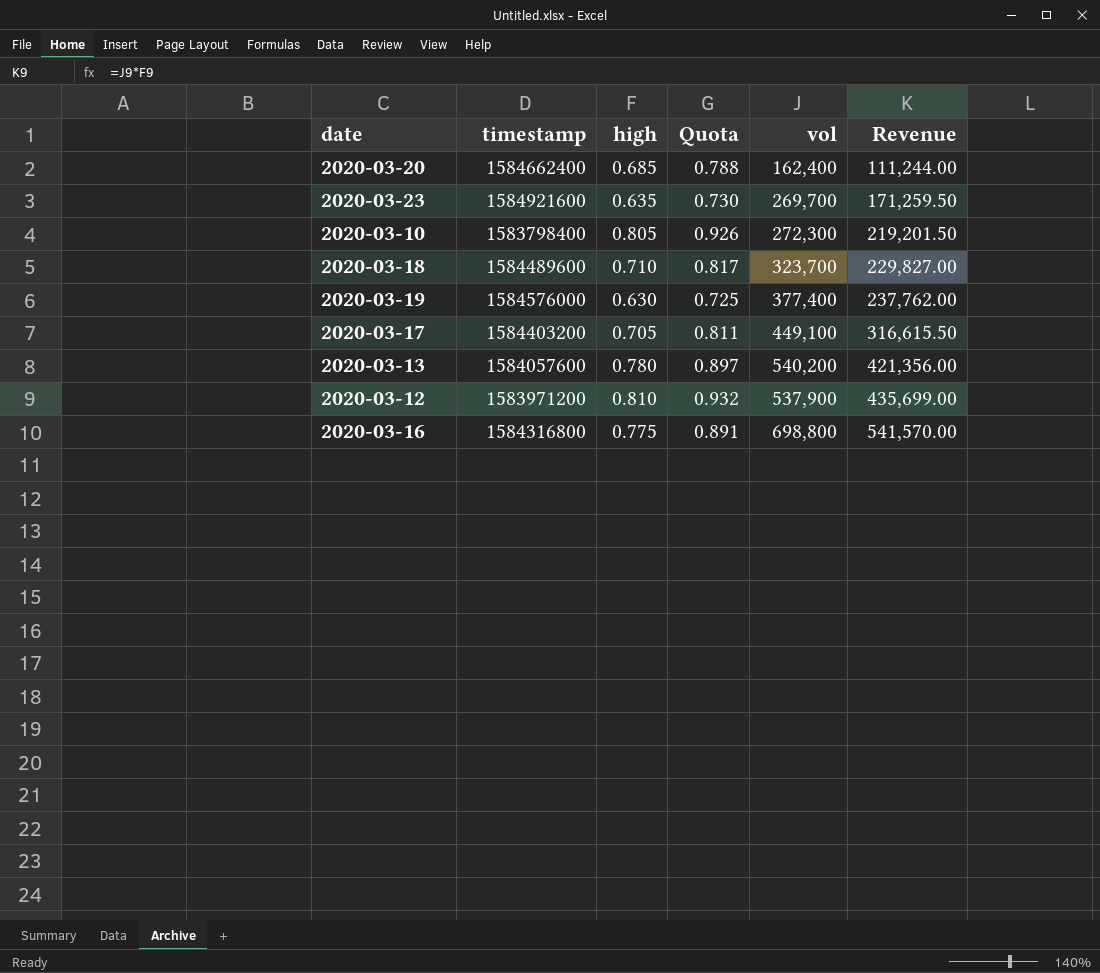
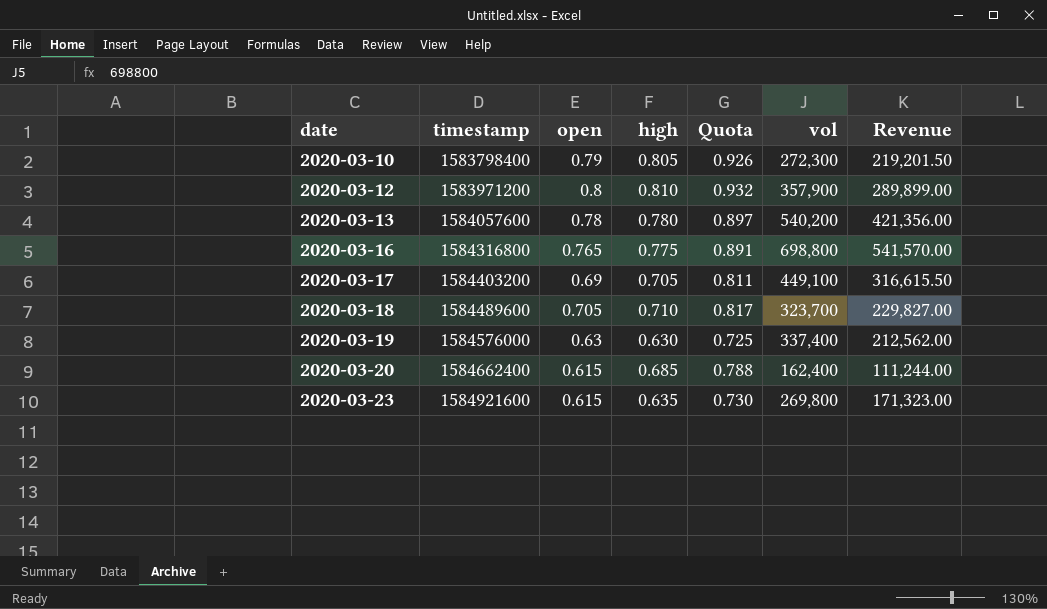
row order: Revenue ascending -> date ascending
column open | position: none -> 3
2020-03-12 | vol: 537,900 -> 357,900
2020-03-12 | Revenue: 435,699.00 -> 289,899.00
2020-03-19 | vol: 377,400 -> 337,400
2020-03-19 | Revenue: 237,762.00 -> 212,562.00
2020-03-23 | vol: 269,700 -> 269,800
2020-03-23 | Revenue: 171,259.50 -> 171,323.00

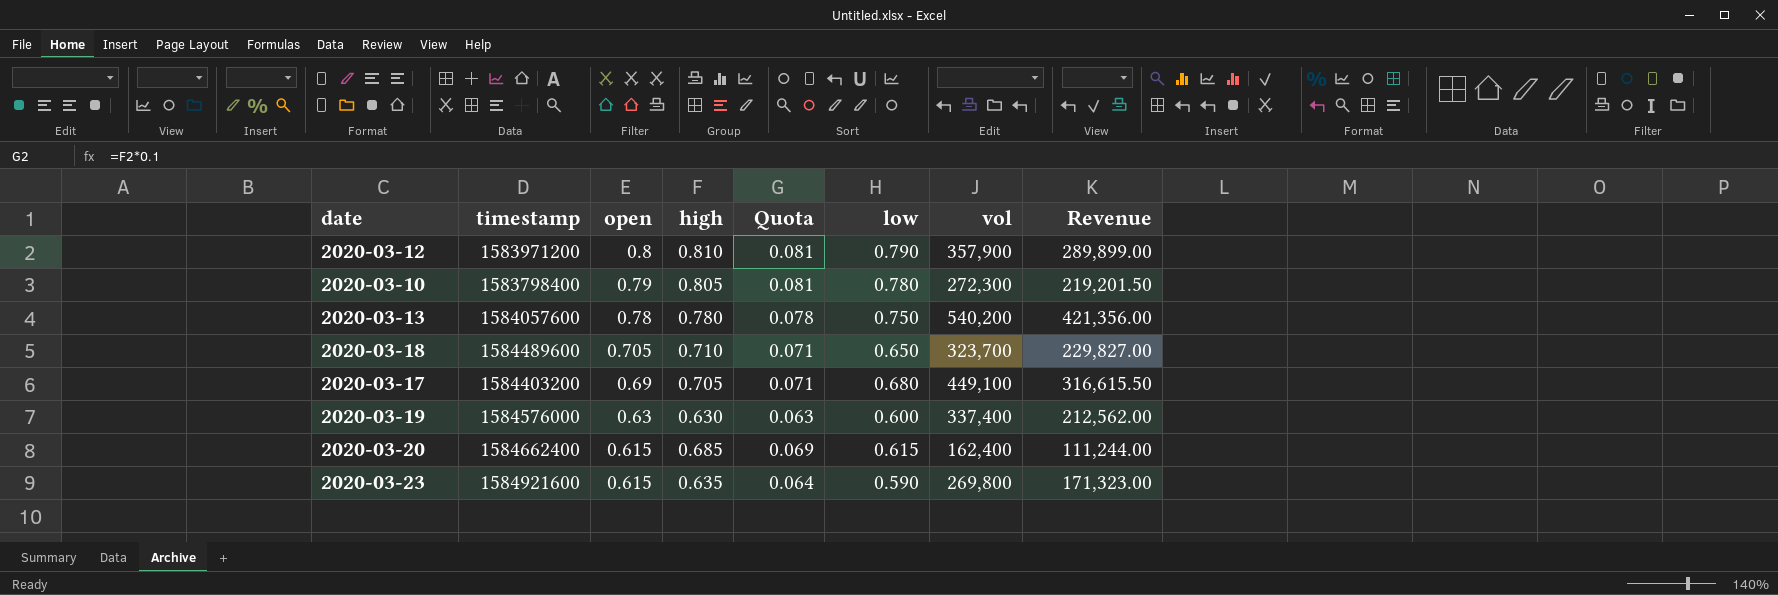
row order: date ascending -> open descending
column Quota | formula: [high] * 1.15 -> [high] * 0.1
column low | position: none -> 6
row 2020-03-16: 1584316800 | 0.765 | 0.775 | 0.891 | 698,800 | 541,570.00 -> none

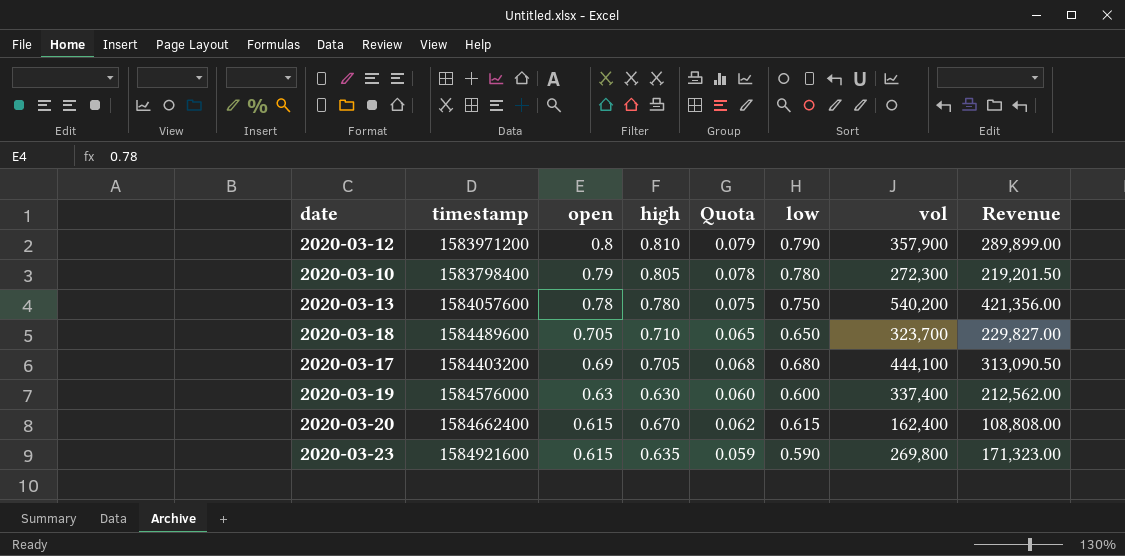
column Quota | formula: [high] * 0.1 -> [low] * 0.1
2020-03-17 | vol: 449,100 -> 444,100
2020-03-17 | Revenue: 316,615.50 -> 313,090.50
2020-03-20 | high: 0.685 -> 0.670
2020-03-20 | Revenue: 111,244.00 -> 108,808.00

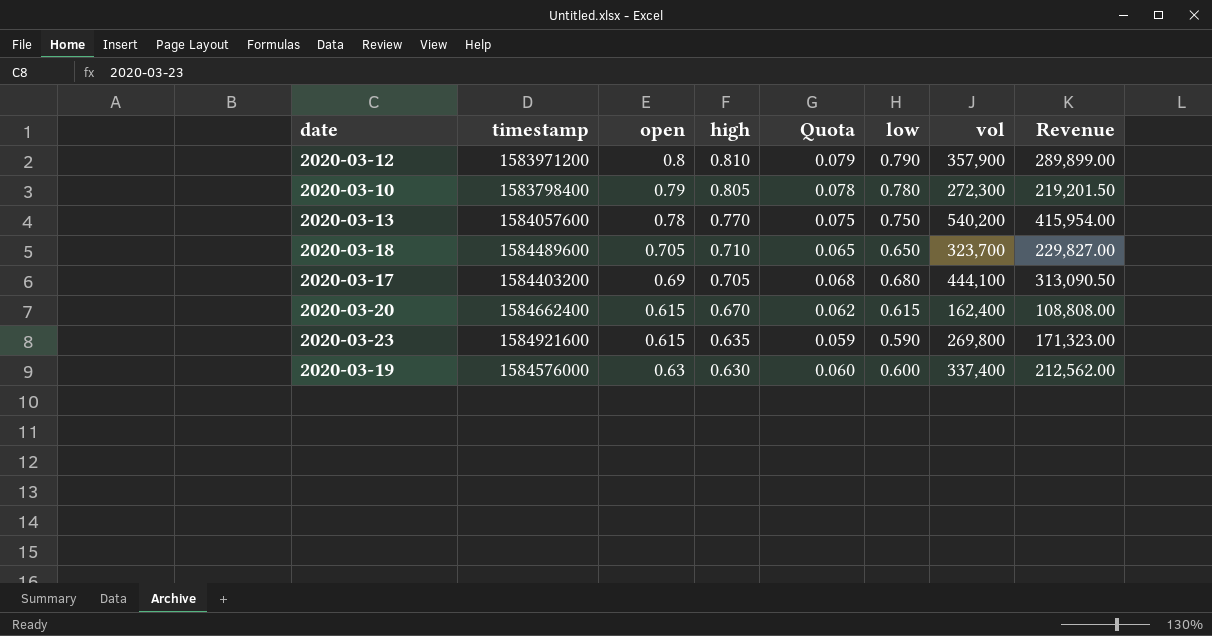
row order: open descending -> high descending
2020-03-13 | high: 0.780 -> 0.770
2020-03-13 | Revenue: 421,356.00 -> 415,954.00

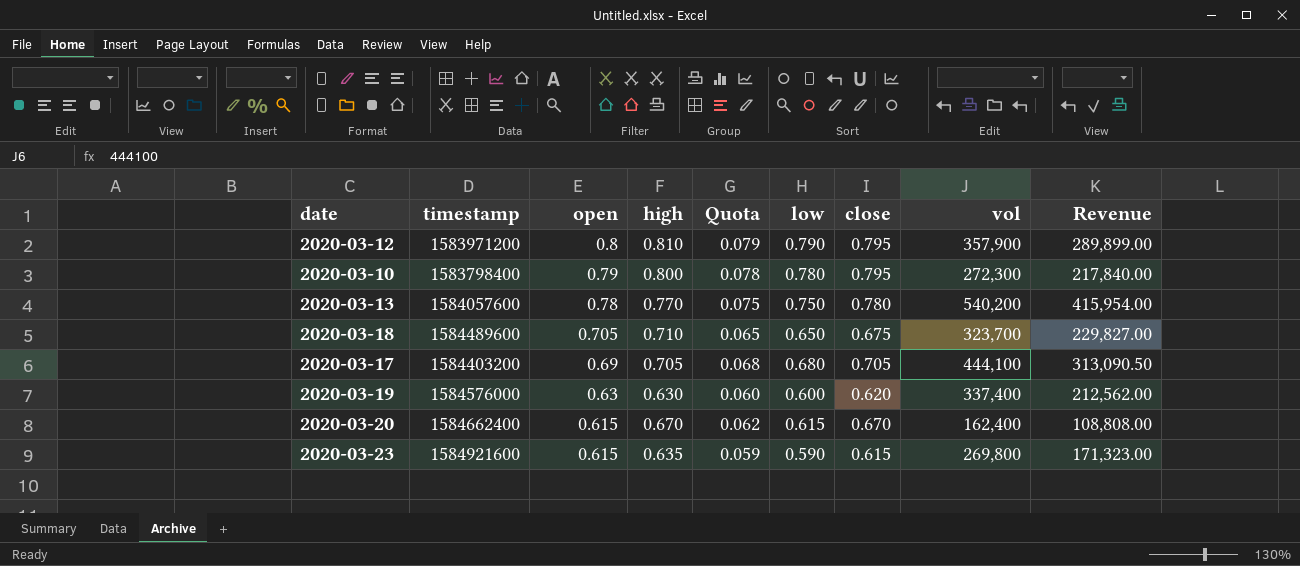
row order: high descending -> open descending
column close | position: none -> 7
2020-03-10 | high: 0.805 -> 0.800
2020-03-10 | Revenue: 219,201.50 -> 217,840.00

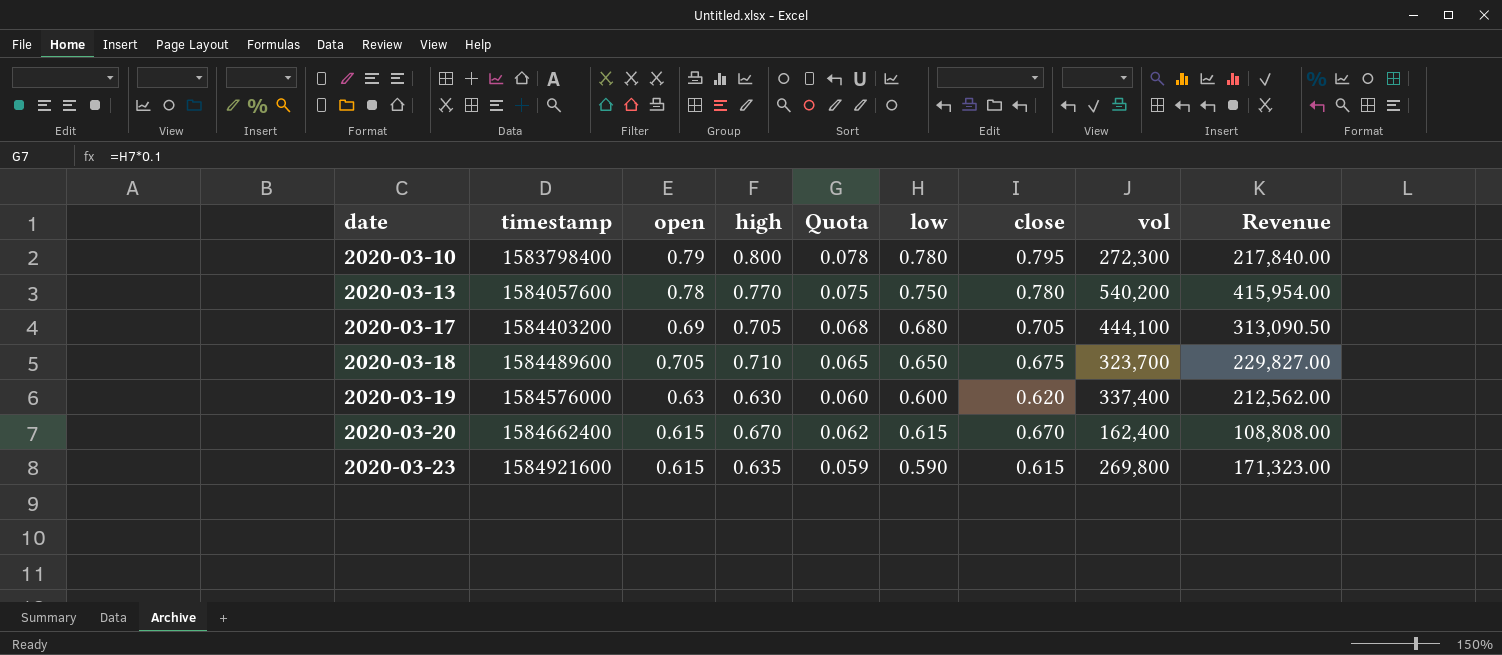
row order: open descending -> date ascending
row 2020-03-12: 1583971200 | 0.8 | 0.810 | 0.079 | 0.790 | 0.795 | 357,900 | 289,899.00 -> none

